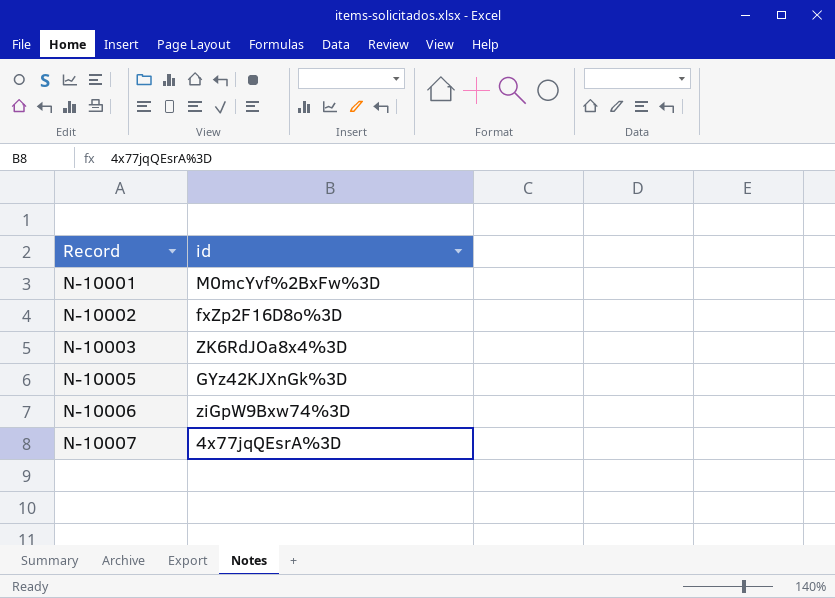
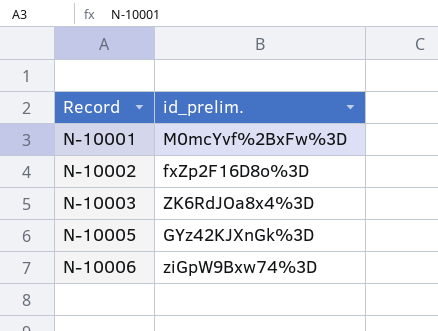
column name: id -> id_prelim.
row N-10007: 4x77jqQEsrA%3D -> none

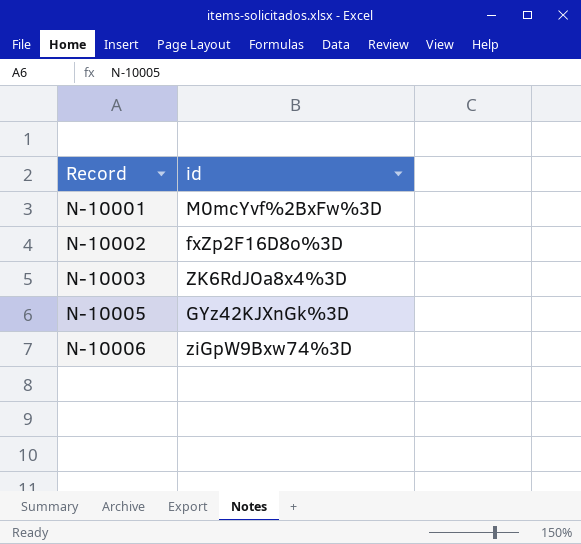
column name: id_prelim. -> id

